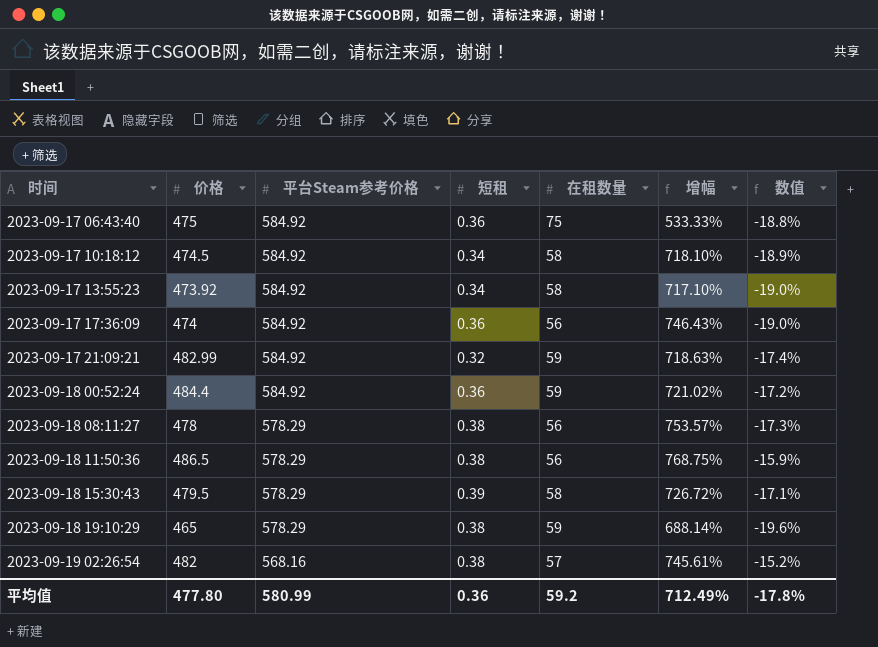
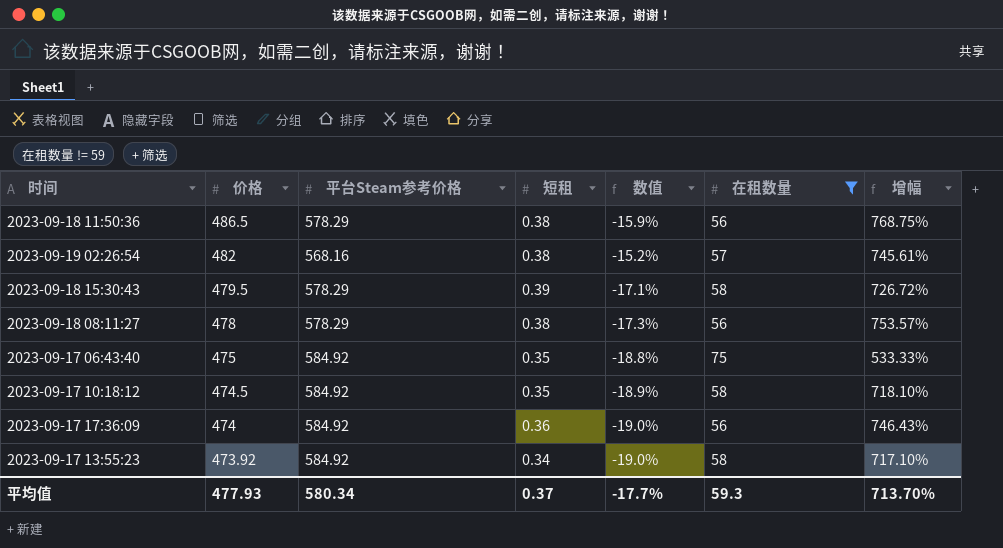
filter: none -> 在租数量 != 59
row order: 时间 ascending -> 价格 descending
column 数值 | position: 7 -> 5
2023-09-17 06:43:40 | 短租: 0.36 -> 0.35
2023-09-17 10:18:12 | 短租: 0.34 -> 0.35
平均值 | 价格: 477.80 -> 477.93
平均值 | 平台Steam参考价格: 580.99 -> 580.34
平均值 | 短租: 0.36 -> 0.37
平均值 | 数值: -17.8% -> -17.7%
平均值 | 在租数量: 59.2 -> 59.3
平均值 | 增幅: 712.49% -> 713.70%

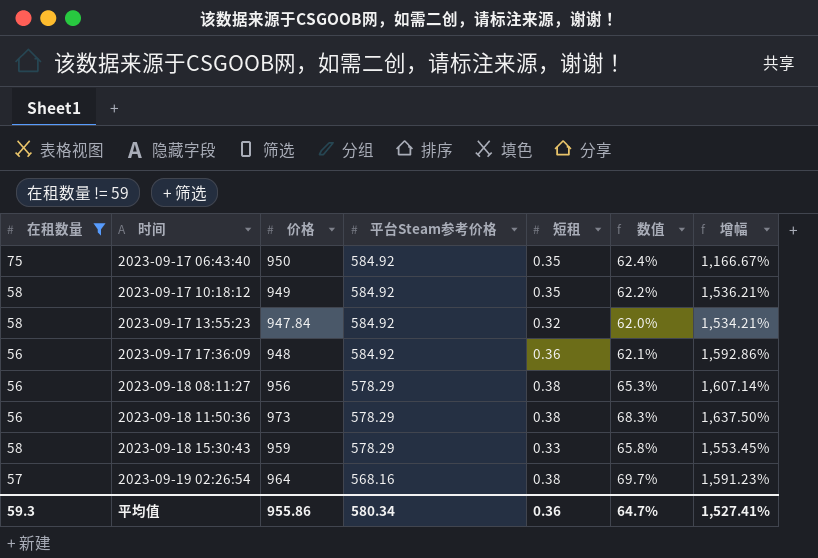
row order: 价格 descending -> 时间 ascending
column 在租数量 | position: 6 -> 1
2023-09-17 06:43:40 | 价格: 475 -> 950
2023-09-17 06:43:40 | 数值: -18.8% -> 62.4%
2023-09-17 06:43:40 | 增幅: 533.33% -> 1,166.67%
2023-09-17 10:18:12 | 价格: 474.5 -> 949
2023-09-17 10:18:12 | 数值: -18.9% -> 62.2%
2023-09-17 10:18:12 | 增幅: 718.10% -> 1,536.21%
2023-09-17 13:55:23 | 价格: 473.92 -> 947.84
2023-09-17 13:55:23 | 短租: 0.34 -> 0.32
2023-09-17 13:55:23 | 数值: -19.0% -> 62.0%
2023-09-17 13:55:23 | 增幅: 717.10% -> 1,534.21%
2023-09-17 17:36:09 | 价格: 474 -> 948
2023-09-17 17:36:09 | 数值: -19.0% -> 62.1%
2023-09-17 17:36:09 | 增幅: 746.43% -> 1,592.86%
2023-09-18 08:11:27 | 价格: 478 -> 956
2023-09-18 08:11:27 | 数值: -17.3% -> 65.3%
2023-09-18 08:11:27 | 增幅: 753.57% -> 1,607.14%
2023-09-18 11:50:36 | 价格: 486.5 -> 973
2023-09-18 11:50:36 | 数值: -15.9% -> 68.3%
2023-09-18 11:50:36 | 增幅: 768.75% -> 1,637.50%
2023-09-18 15:30:43 | 价格: 479.5 -> 959
2023-09-18 15:30:43 | 短租: 0.39 -> 0.33
2023-09-18 15:30:43 | 数值: -17.1% -> 65.8%
2023-09-18 15:30:43 | 增幅: 726.72% -> 1,553.45%
2023-09-19 02:26:54 | 价格: 482 -> 964
2023-09-19 02:26:54 | 数值: -15.2% -> 69.7%
2023-09-19 02:26:54 | 增幅: 745.61% -> 1,591.23%
平均值 | 价格: 477.93 -> 955.86
平均值 | 短租: 0.37 -> 0.36
平均值 | 数值: -17.7% -> 64.7%
平均值 | 增幅: 713.70% -> 1,527.41%

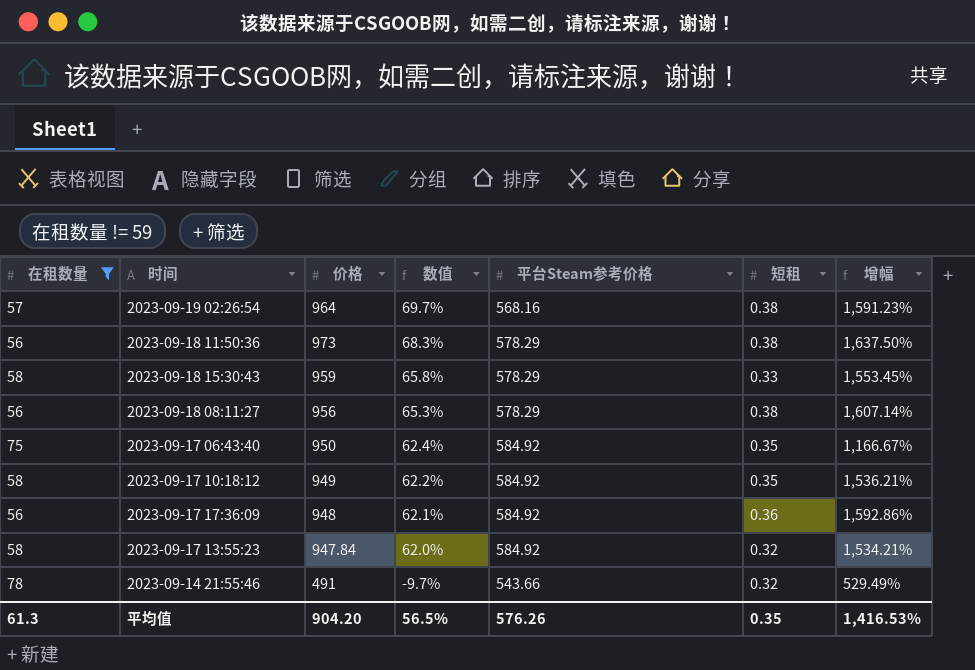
row order: 时间 ascending -> 数值 descending
column 数值 | position: 6 -> 4
row 2023-09-14 21:55:46: none -> 78 | 491 | -9.7% | 543.66 | 0.32 | 529.49%
平均值 | 在租数量: 59.3 -> 61.3
平均值 | 价格: 955.86 -> 904.20
平均值 | 数值: 64.7% -> 56.5%
平均值 | 平台Steam参考价格: 580.34 -> 576.26
平均值 | 短租: 0.36 -> 0.35
平均值 | 增幅: 1,527.41% -> 1,416.53%

